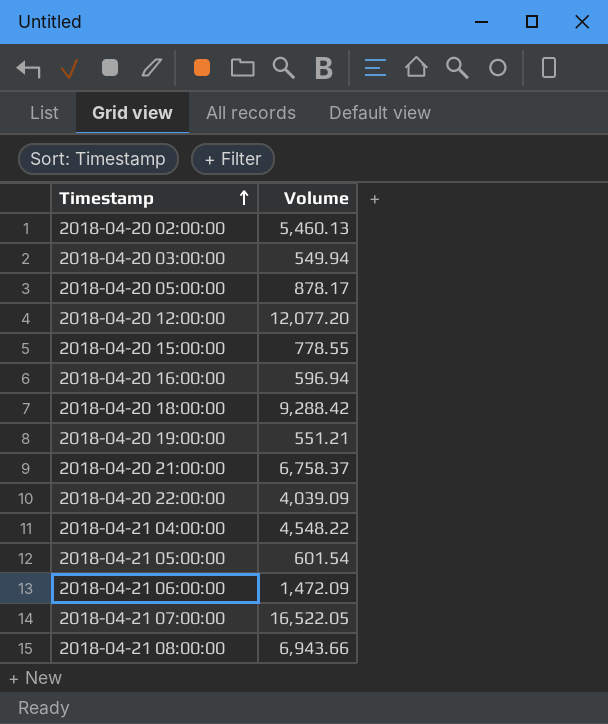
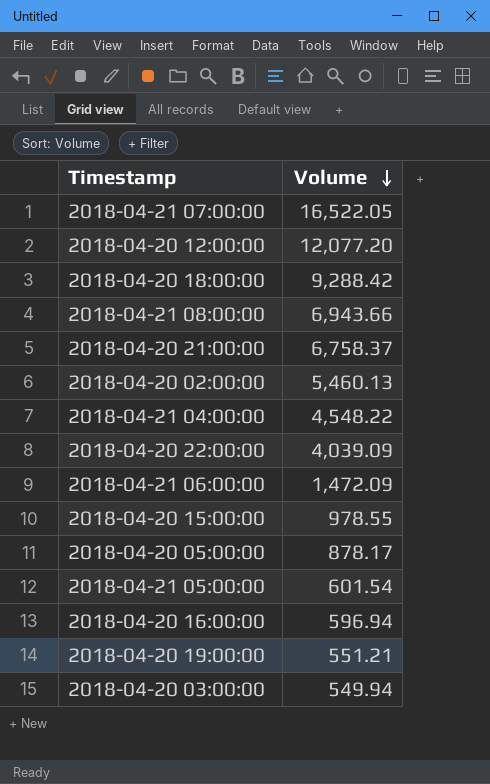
row order: Timestamp ascending -> Volume descending
2018-04-20 15:00:00 | Volume: 778.55 -> 978.55

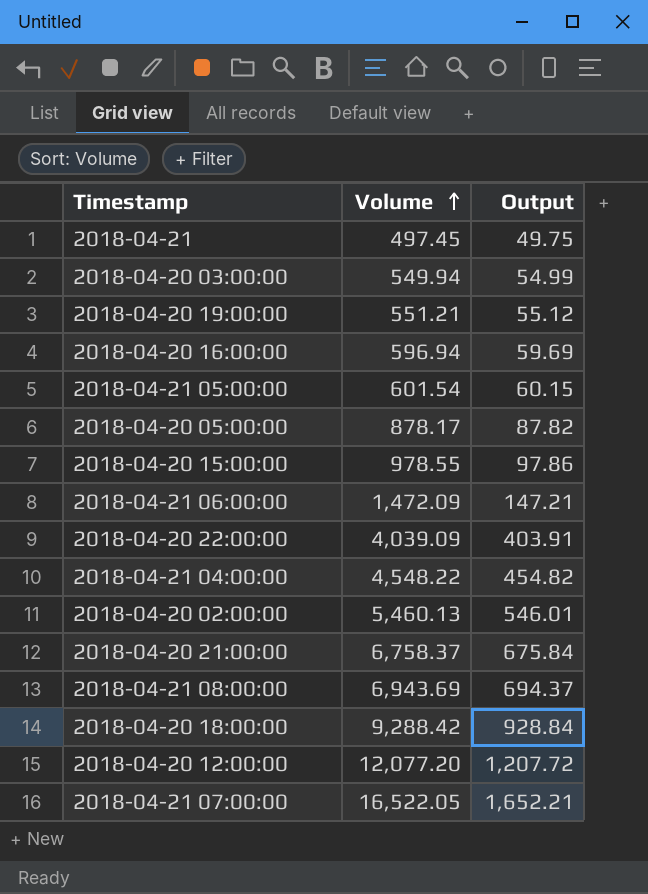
row order: Volume descending -> Volume ascending
column Output | formula: none -> [Volume] * 0.1
row 2018-04-21: none -> 497.45 | 49.75
2018-04-21 08:00:00 | Volume: 6,943.66 -> 6,943.69

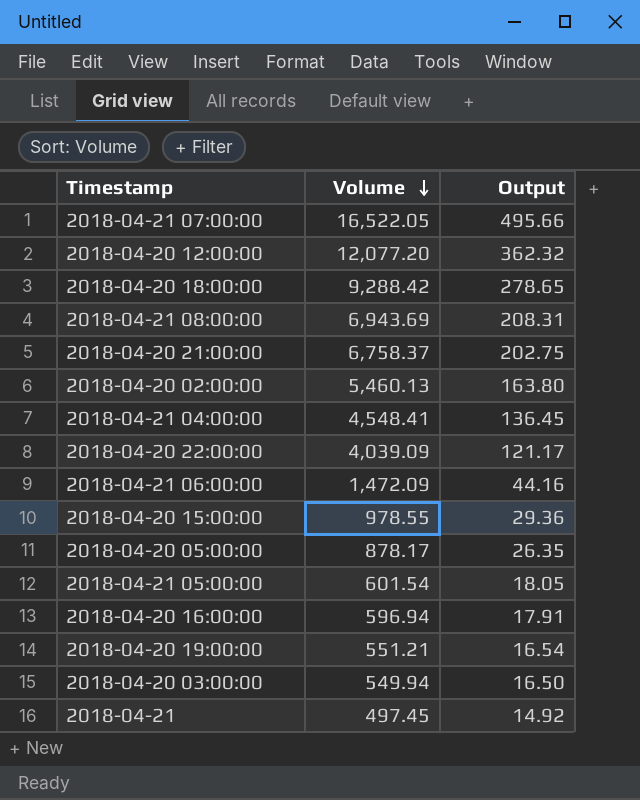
row order: Volume ascending -> Volume descending
column Output | formula: [Volume] * 0.1 -> [Volume] * 0.03
2018-04-21 04:00:00 | Volume: 4,548.22 -> 4,548.41

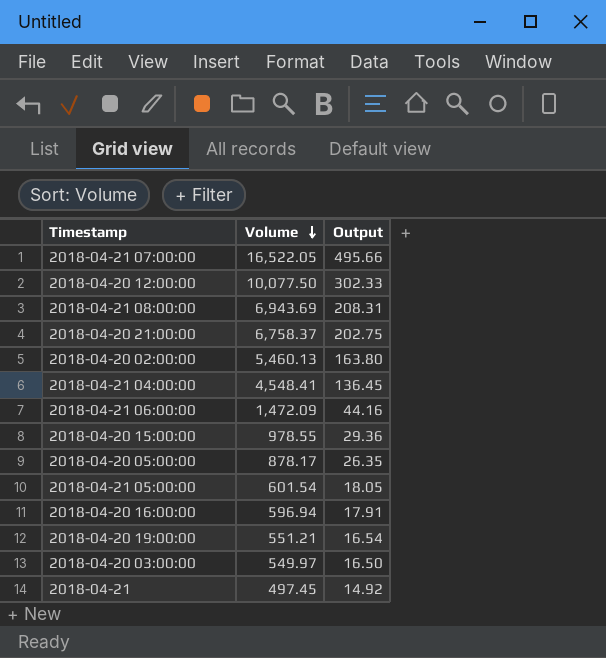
row 2018-04-20 18:00:00: 9,288.42 | 278.65 -> none
row 2018-04-20 22:00:00: 4,039.09 | 121.17 -> none
2018-04-20 12:00:00 | Volume: 12,077.20 -> 10,077.50
2018-04-20 12:00:00 | Output: 362.32 -> 302.33
2018-04-20 03:00:00 | Volume: 549.94 -> 549.97

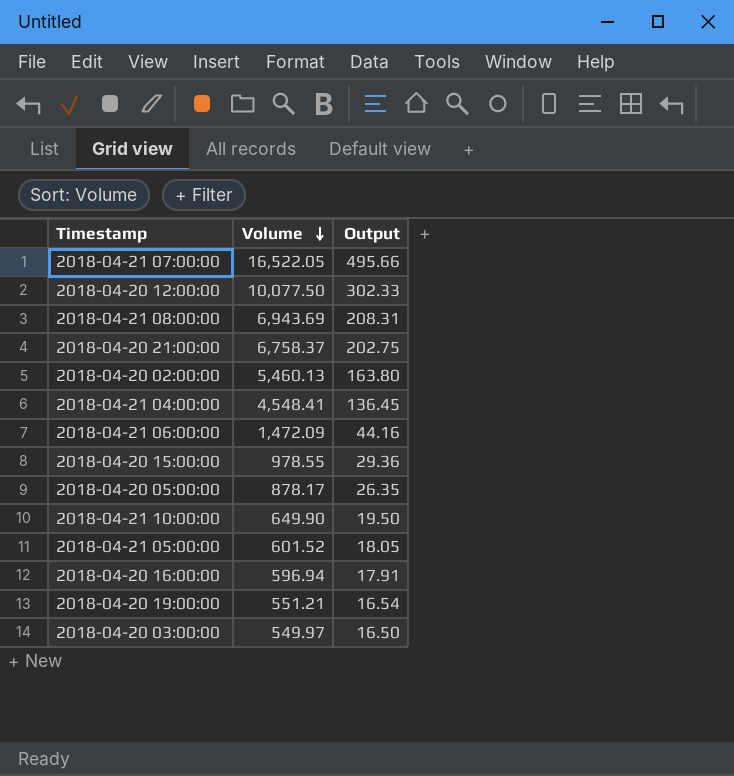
row 2018-04-21: 497.45 | 14.92 -> none
row 2018-04-21 10:00:00: none -> 649.90 | 19.50
2018-04-21 05:00:00 | Volume: 601.54 -> 601.52

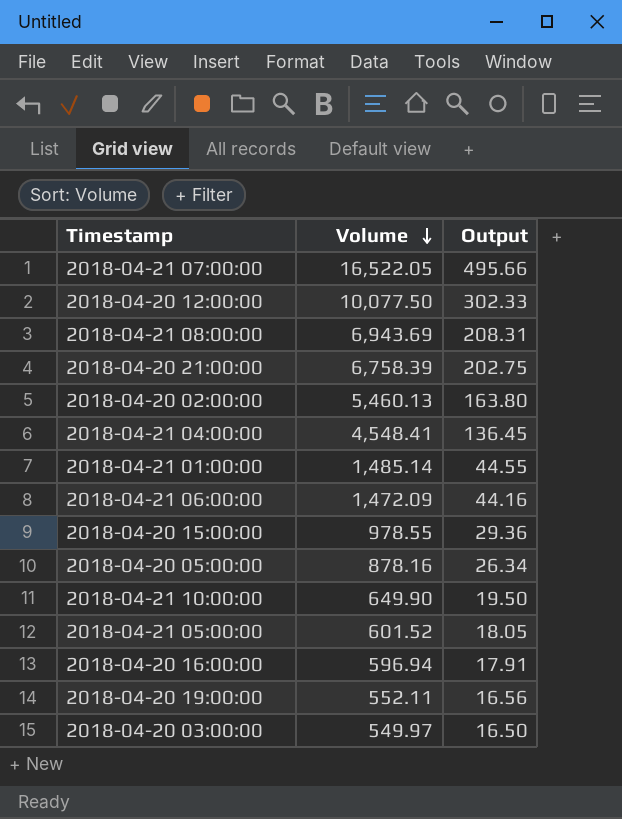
2018-04-20 21:00:00 | Volume: 6,758.37 -> 6,758.39
row 2018-04-21 01:00:00: none -> 1,485.14 | 44.55
2018-04-20 05:00:00 | Volume: 878.17 -> 878.16
2018-04-20 05:00:00 | Output: 26.35 -> 26.34
2018-04-20 19:00:00 | Volume: 551.21 -> 552.11
2018-04-20 19:00:00 | Output: 16.54 -> 16.56

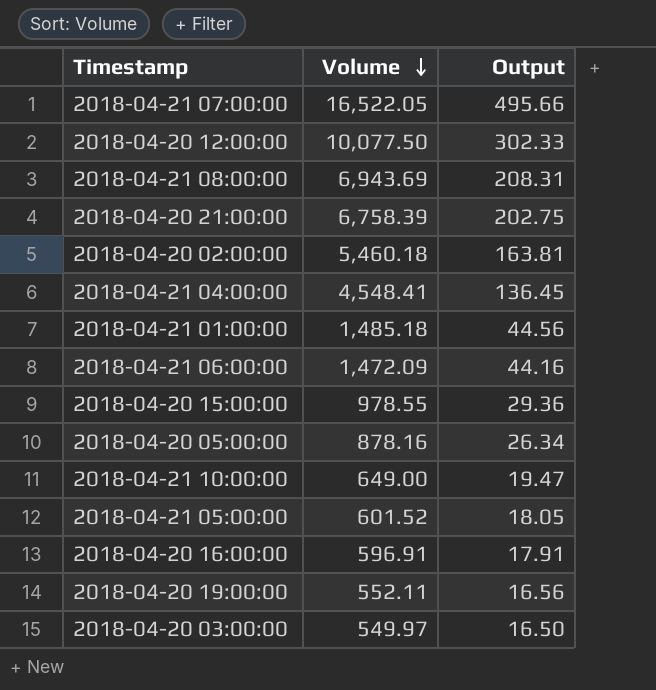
2018-04-20 02:00:00 | Volume: 5,460.13 -> 5,460.18
2018-04-20 02:00:00 | Output: 163.80 -> 163.81
2018-04-21 01:00:00 | Volume: 1,485.14 -> 1,485.18
2018-04-21 01:00:00 | Output: 44.55 -> 44.56
2018-04-21 10:00:00 | Volume: 649.90 -> 649.00
2018-04-21 10:00:00 | Output: 19.50 -> 19.47
2018-04-20 16:00:00 | Volume: 596.94 -> 596.91

